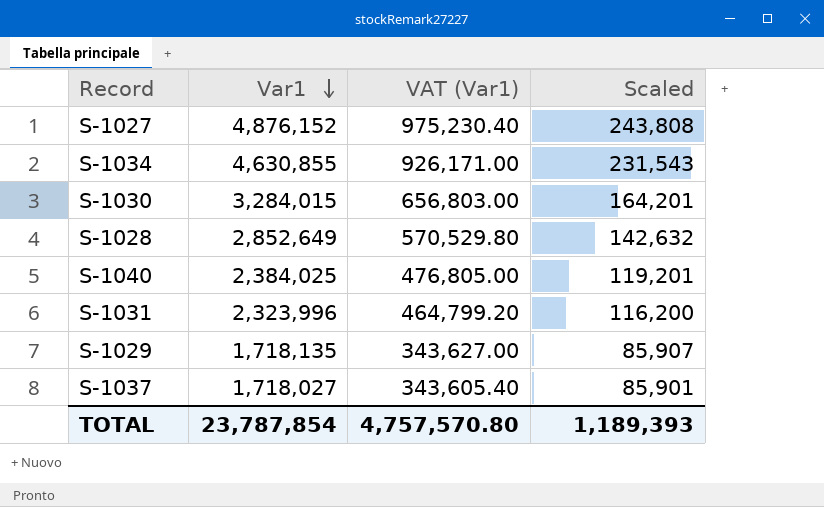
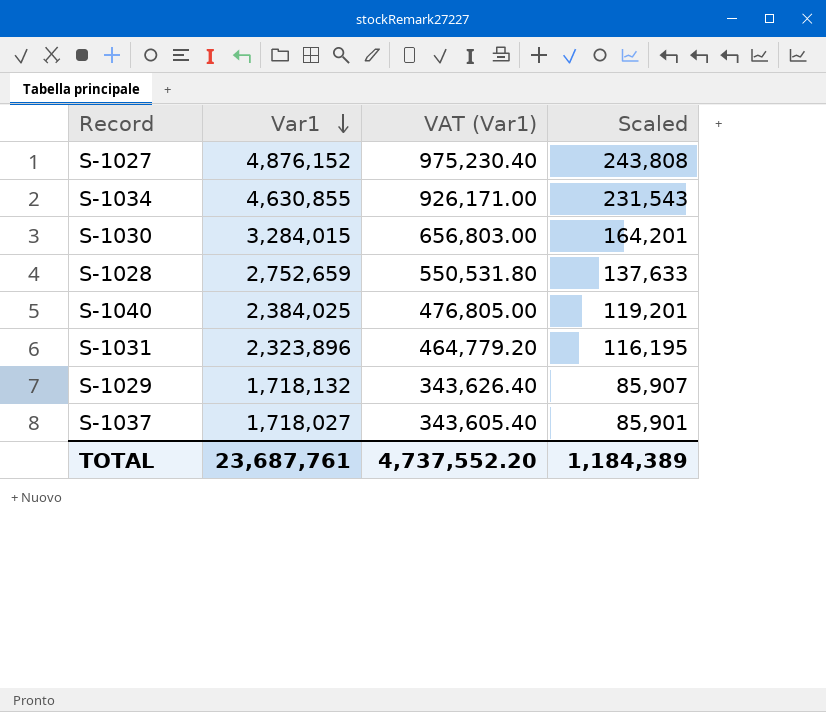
S-1028 | Var1: 2,852,649 -> 2,752,659
S-1028 | VAT (Var1): 570,529.80 -> 550,531.80
S-1028 | Scaled: 142,632 -> 137,633
S-1031 | Var1: 2,323,996 -> 2,323,896
S-1031 | VAT (Var1): 464,799.20 -> 464,779.20
S-1031 | Scaled: 116,200 -> 116,195
S-1029 | Var1: 1,718,135 -> 1,718,132
S-1029 | VAT (Var1): 343,627.00 -> 343,626.40
TOTAL | Var1: 23,787,854 -> 23,687,761
TOTAL | VAT (Var1): 4,757,570.80 -> 4,737,552.20
TOTAL | Scaled: 1,189,393 -> 1,184,389

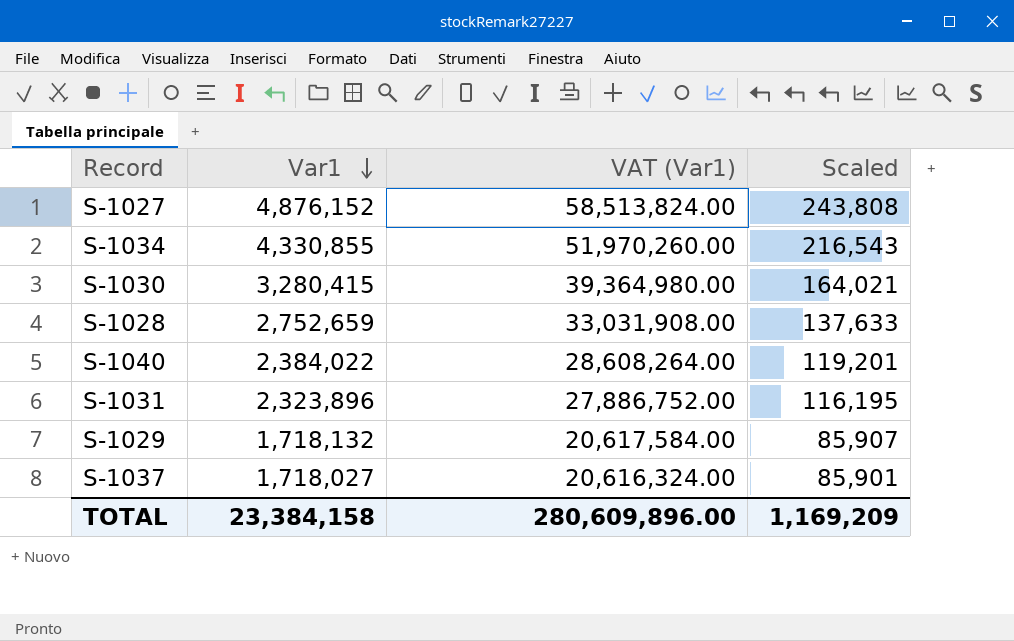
column VAT (Var1) | formula: [Var1] * 0.2 -> [Var1] * 12
S-1034 | Var1: 4,630,855 -> 4,330,855
S-1034 | Scaled: 231,543 -> 216,543
S-1030 | Var1: 3,284,015 -> 3,280,415
S-1030 | Scaled: 164,201 -> 164,021
S-1040 | Var1: 2,384,025 -> 2,384,022
TOTAL | Var1: 23,687,761 -> 23,384,158
TOTAL | VAT (Var1): 4,737,552.20 -> 280,609,896.00
TOTAL | Scaled: 1,184,389 -> 1,169,209

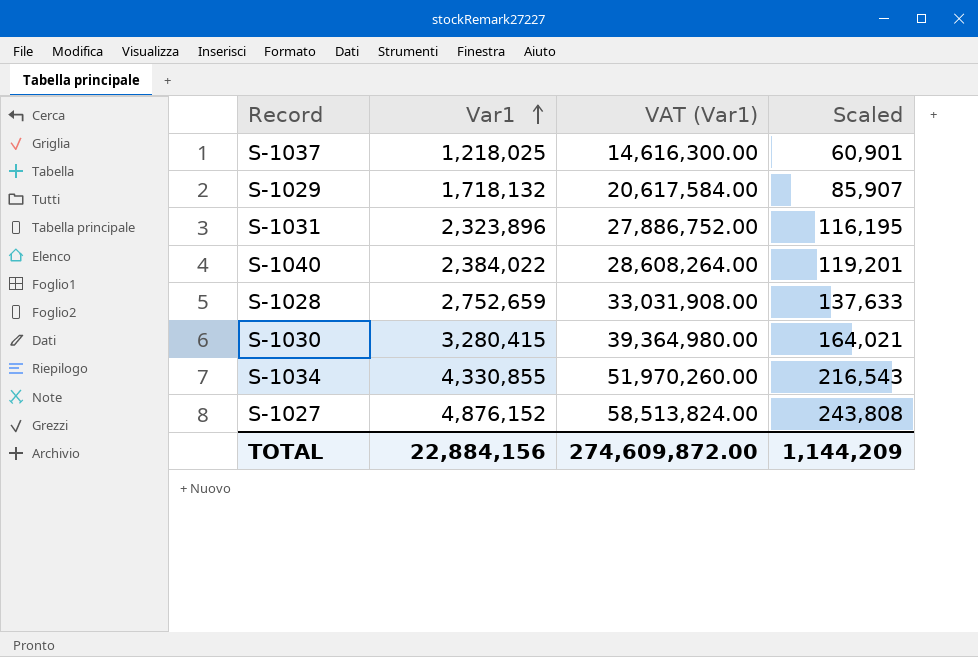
row order: Var1 descending -> Var1 ascending
S-1037 | Var1: 1,718,027 -> 1,218,025
S-1037 | VAT (Var1): 20,616,324.00 -> 14,616,300.00
S-1037 | Scaled: 85,901 -> 60,901
TOTAL | Var1: 23,384,158 -> 22,884,156
TOTAL | VAT (Var1): 280,609,896.00 -> 274,609,872.00
TOTAL | Scaled: 1,169,209 -> 1,144,209

